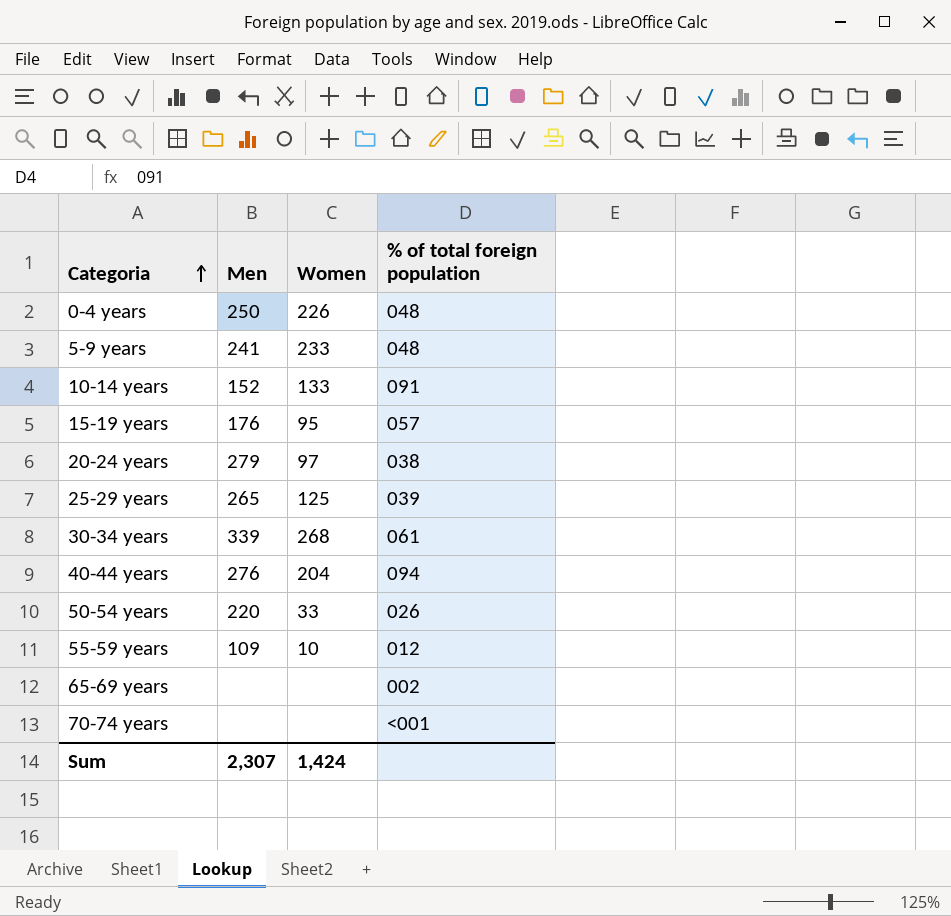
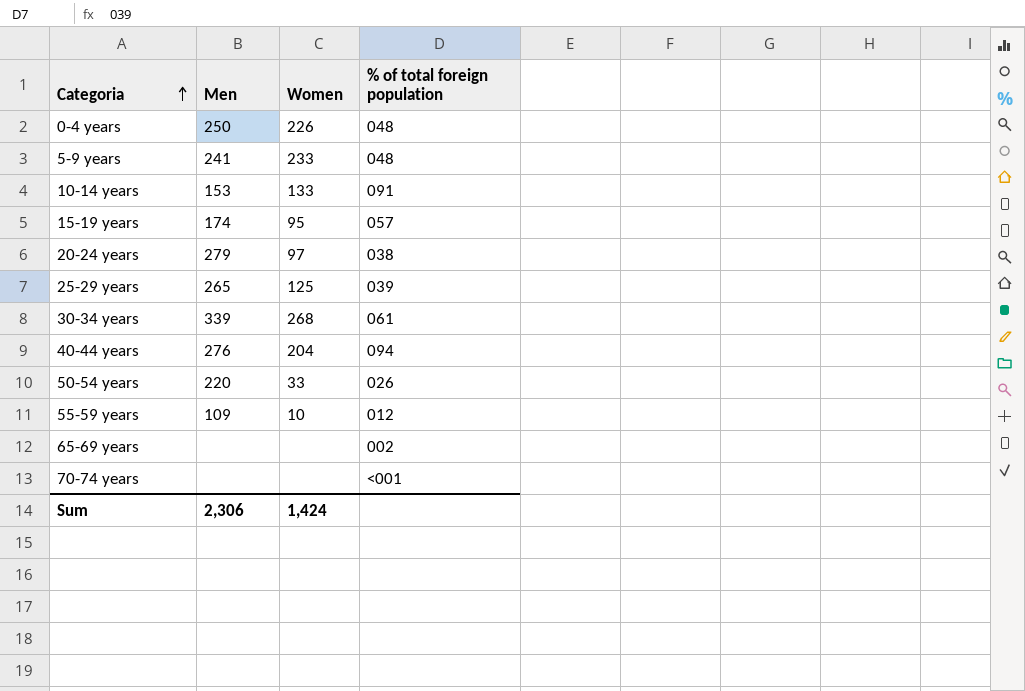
10-14 years | Men: 152 -> 153
15-19 years | Men: 176 -> 174
Sum | Men: 2,307 -> 2,306

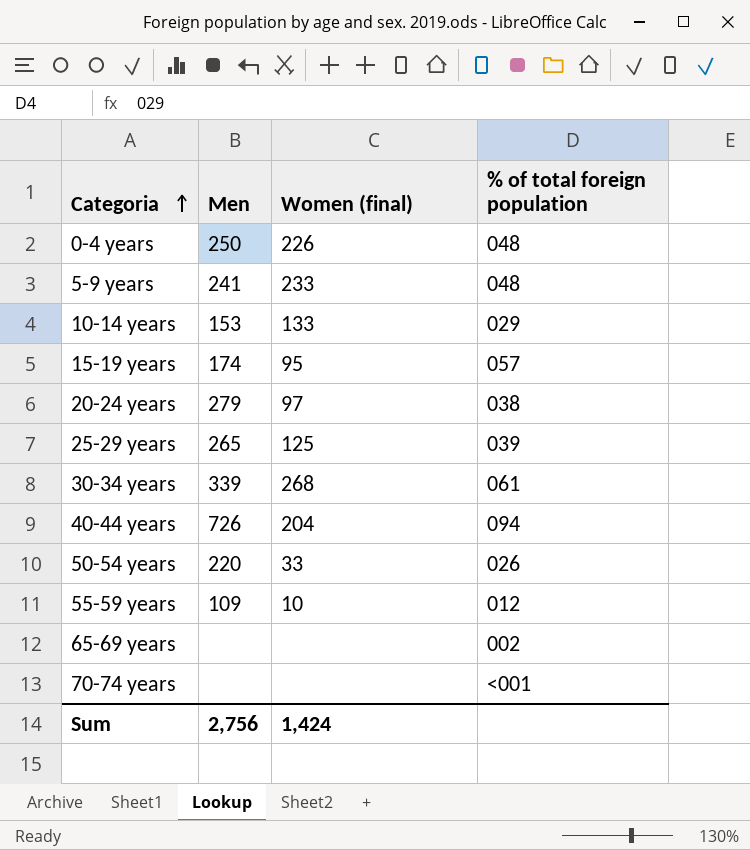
column name: Women -> Women (final)
10-14 years | % of total foreign population: 091 -> 029
40-44 years | Men: 276 -> 726
Sum | Men: 2,306 -> 2,756

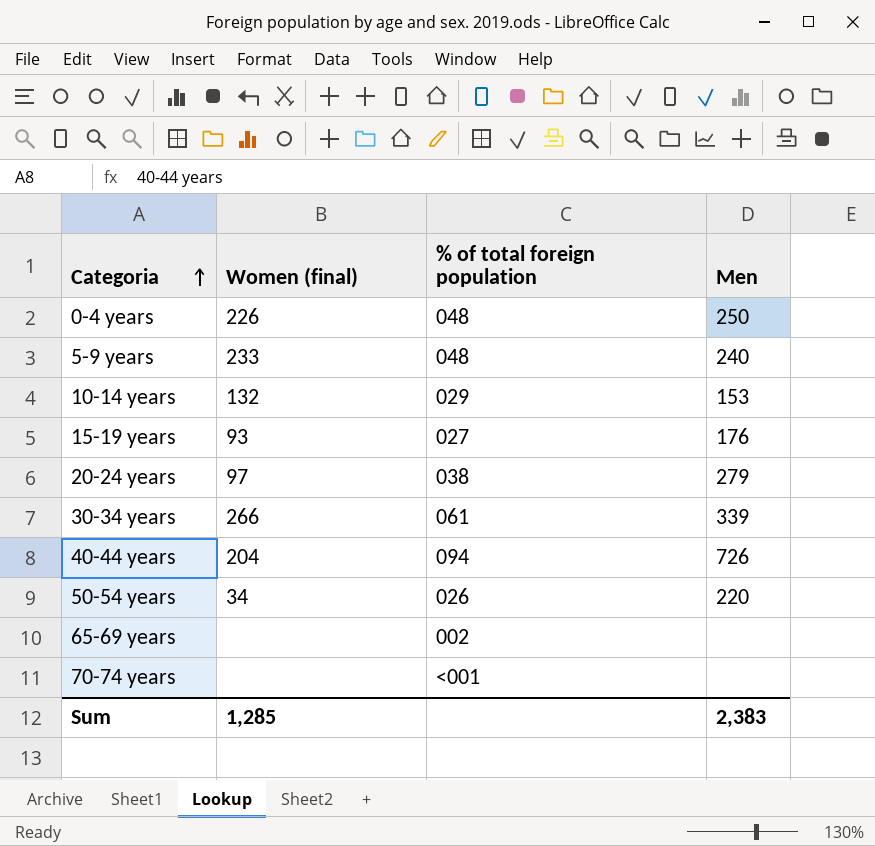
column Men | position: 2 -> 4
row 25-29 years: 265 | 125 | 039 -> none
row 55-59 years: 109 | 10 | 012 -> none
5-9 years | Men: 241 -> 240
10-14 years | Women (final): 133 -> 132
15-19 years | Women (final): 95 -> 93
15-19 years | % of total foreign population: 057 -> 027
15-19 years | Men: 174 -> 176
30-34 years | Women (final): 268 -> 266
50-54 years | Women (final): 33 -> 34
Sum | Women (final): 1,424 -> 1,285
Sum | Men: 2,756 -> 2,383

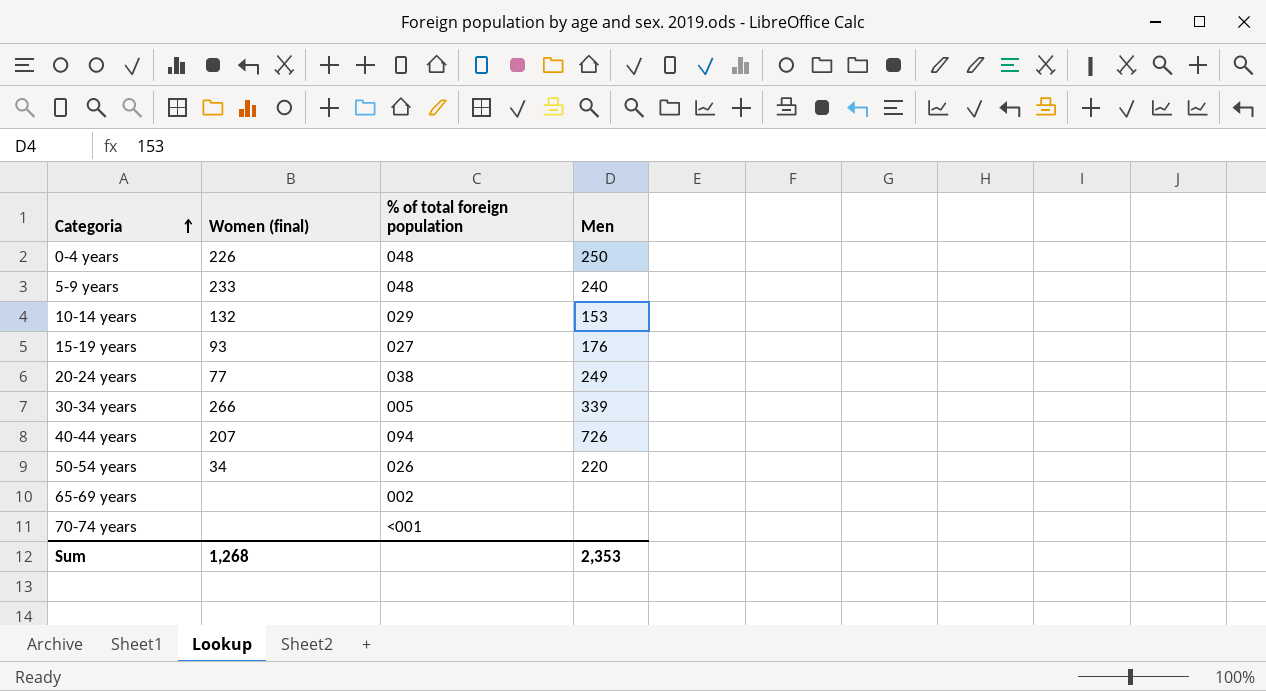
20-24 years | Women (final): 97 -> 77
20-24 years | Men: 279 -> 249
30-34 years | % of total foreign population: 061 -> 005
40-44 years | Women (final): 204 -> 207
Sum | Women (final): 1,285 -> 1,268
Sum | Men: 2,383 -> 2,353

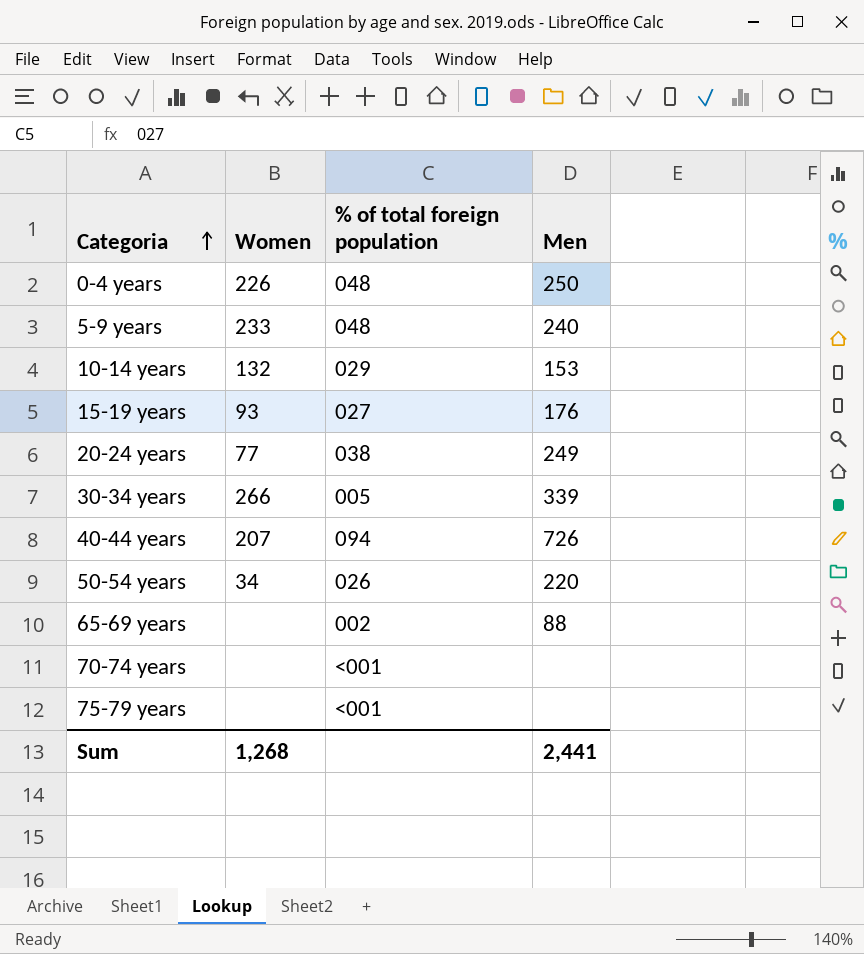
column name: Women (final) -> Women
65-69 years | Men: none -> 88
row 75-79 years: none -> none | <001 | none
Sum | Men: 2,353 -> 2,441

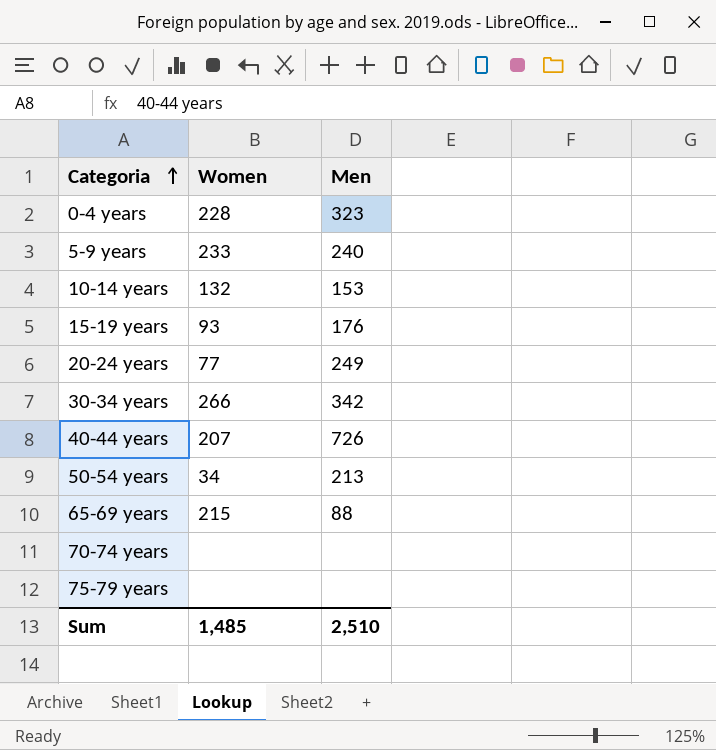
column % of total foreign population | position: 3 -> none
0-4 years | Women: 226 -> 228
0-4 years | Men: 250 -> 323
30-34 years | Men: 339 -> 342
50-54 years | Men: 220 -> 213
65-69 years | Women: none -> 215
Sum | Women: 1,268 -> 1,485
Sum | Men: 2,441 -> 2,510

